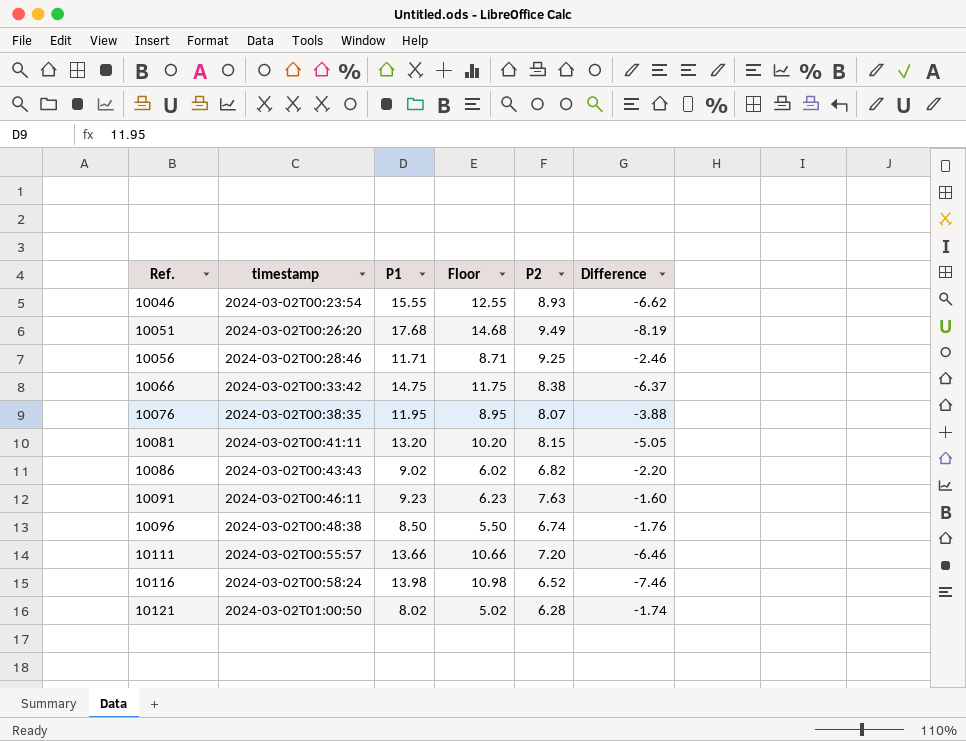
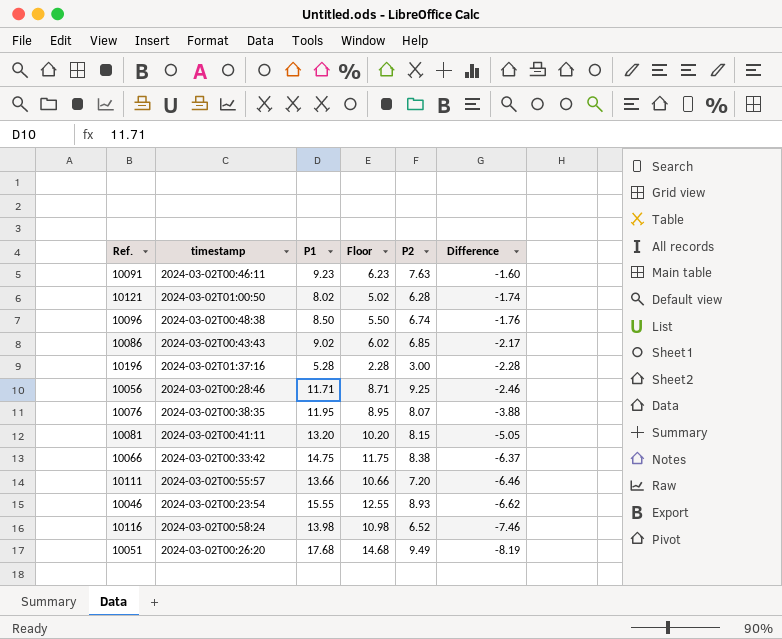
row order: Ref. ascending -> Difference descending
10086 | P2: 6.82 -> 6.85
10086 | Difference: -2.20 -> -2.17
row 10196: none -> 2024-03-02T01:37:16 | 5.28 | 2.28 | 3.00 | -2.28

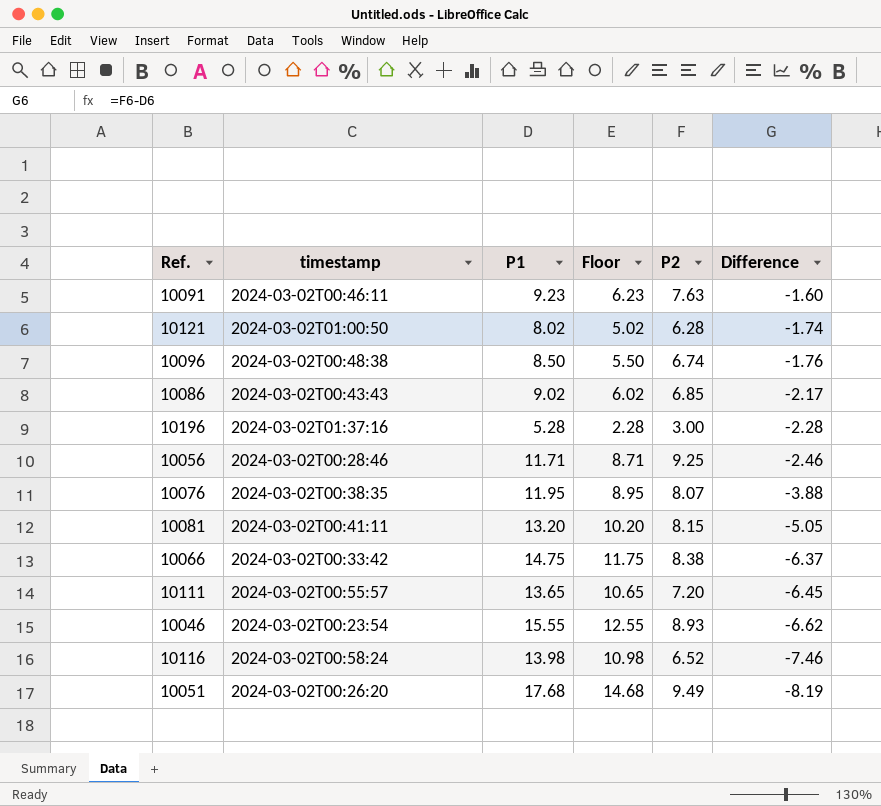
10111 | P1: 13.66 -> 13.65
10111 | Floor: 10.66 -> 10.65
10111 | Difference: -6.46 -> -6.45

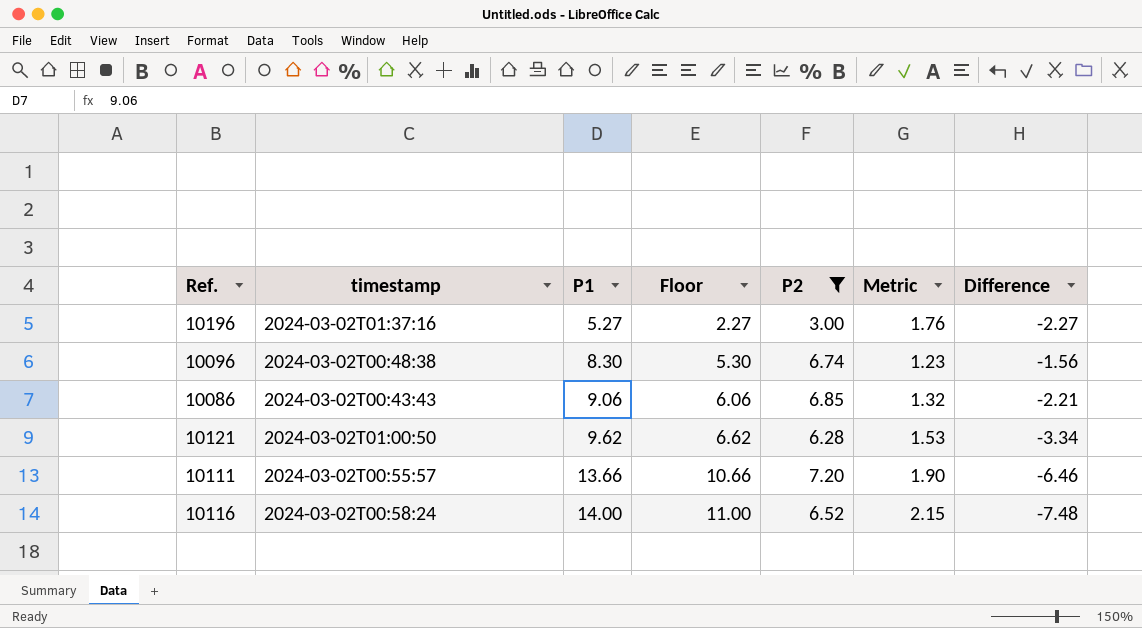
filter: none -> P2 <= 7.20
row order: Difference descending -> P1 ascending
column Metric | formula: none -> [P1] / [P2]
10196 | P1: 5.28 -> 5.27
10196 | Floor: 2.28 -> 2.27
10196 | Difference: -2.28 -> -2.27
10096 | P1: 8.50 -> 8.30
10096 | Floor: 5.50 -> 5.30
10096 | Difference: -1.76 -> -1.56
10086 | P1: 9.02 -> 9.06
10086 | Floor: 6.02 -> 6.06
10086 | Difference: -2.17 -> -2.21
10121 | P1: 8.02 -> 9.62
10121 | Floor: 5.02 -> 6.62
10121 | Difference: -1.74 -> -3.34
10111 | P1: 13.65 -> 13.66
10111 | Floor: 10.65 -> 10.66
10111 | Difference: -6.45 -> -6.46
10116 | P1: 13.98 -> 14.00
10116 | Floor: 10.98 -> 11.00
10116 | Difference: -7.46 -> -7.48

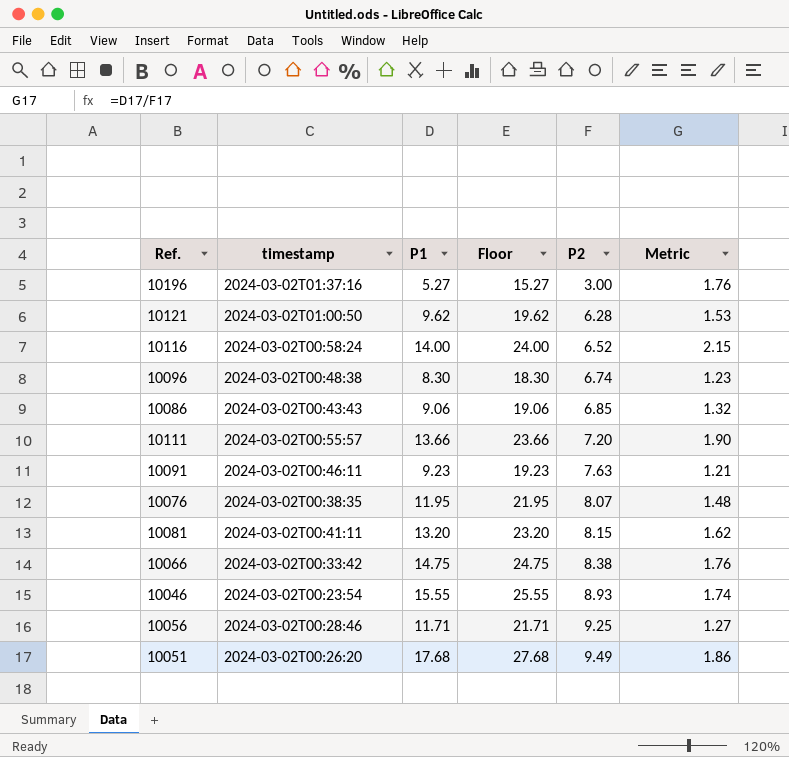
filter: P2 <= 7.20 -> none
row order: P1 ascending -> P2 ascending
column Difference | formula: [P2] - [P1] -> none
column Floor | formula: [P1] - 3 -> [P1] + 10

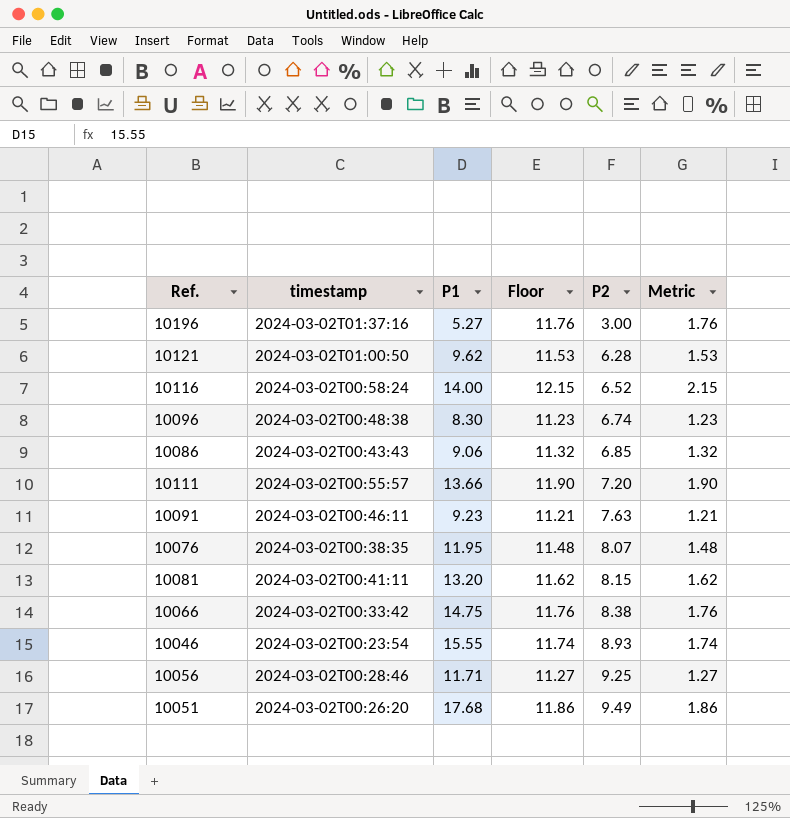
column Floor | formula: [P1] + 10 -> [Metric] + 10

